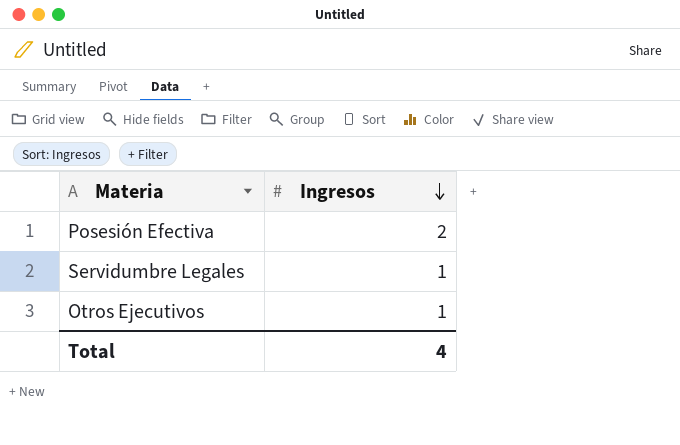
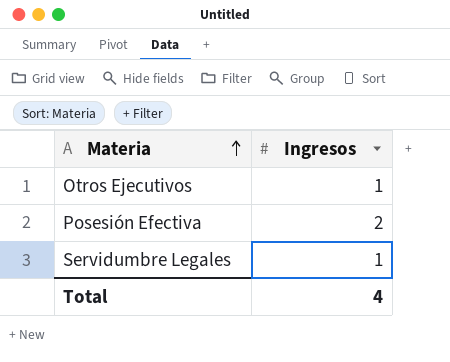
row order: Ingresos descending -> Materia ascending

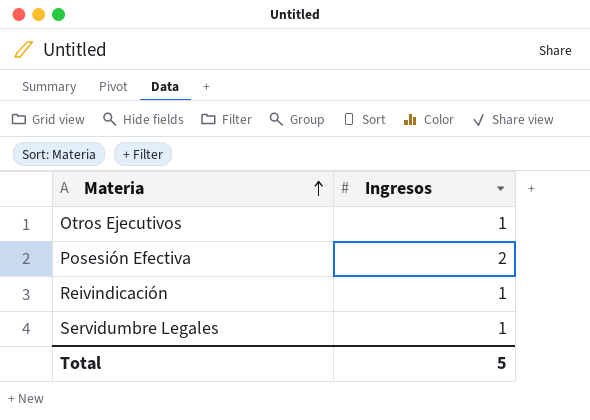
row Reivindicación: none -> 1
Total | Ingresos: 4 -> 5

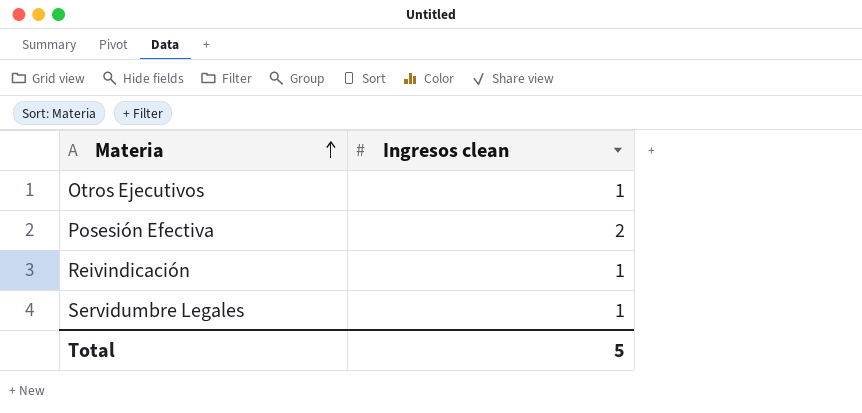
column name: Ingresos -> Ingresos clean

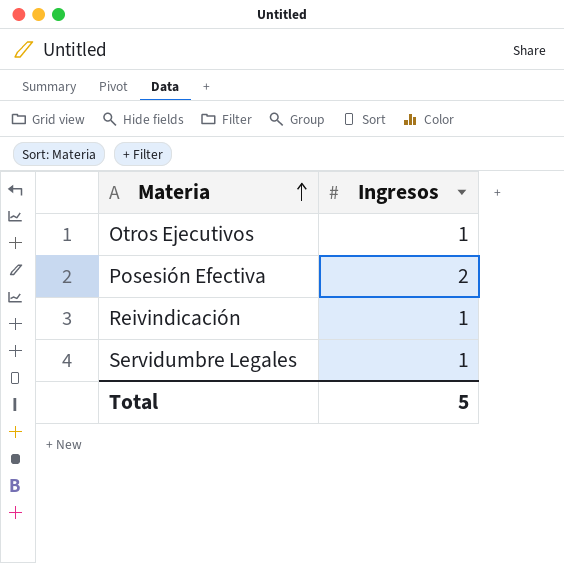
column name: Ingresos clean -> Ingresos

